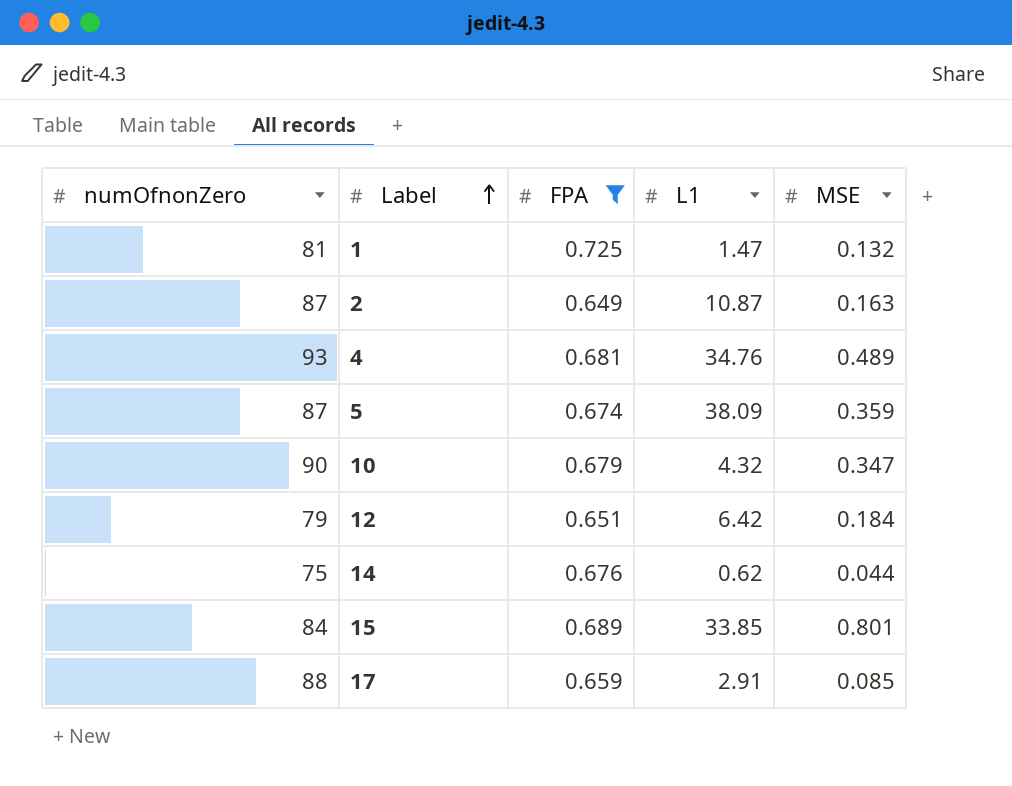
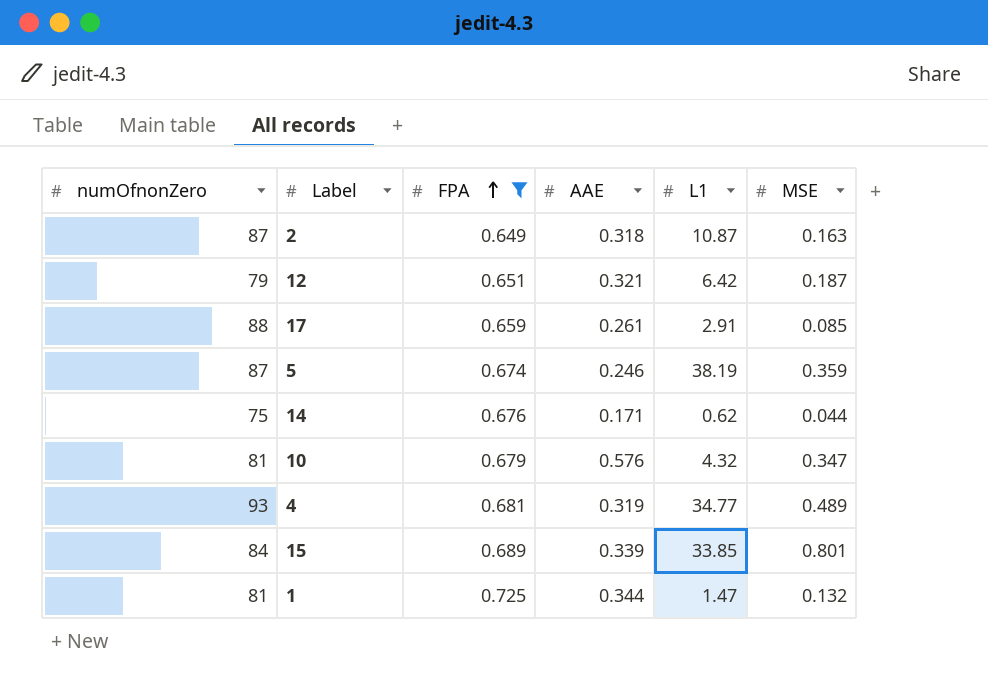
row order: Label ascending -> FPA ascending
column AAE | position: none -> 4
12 | MSE: 0.184 -> 0.187
5 | L1: 38.09 -> 38.19
10 | numOfnonZero: 90 -> 81
4 | L1: 34.76 -> 34.77

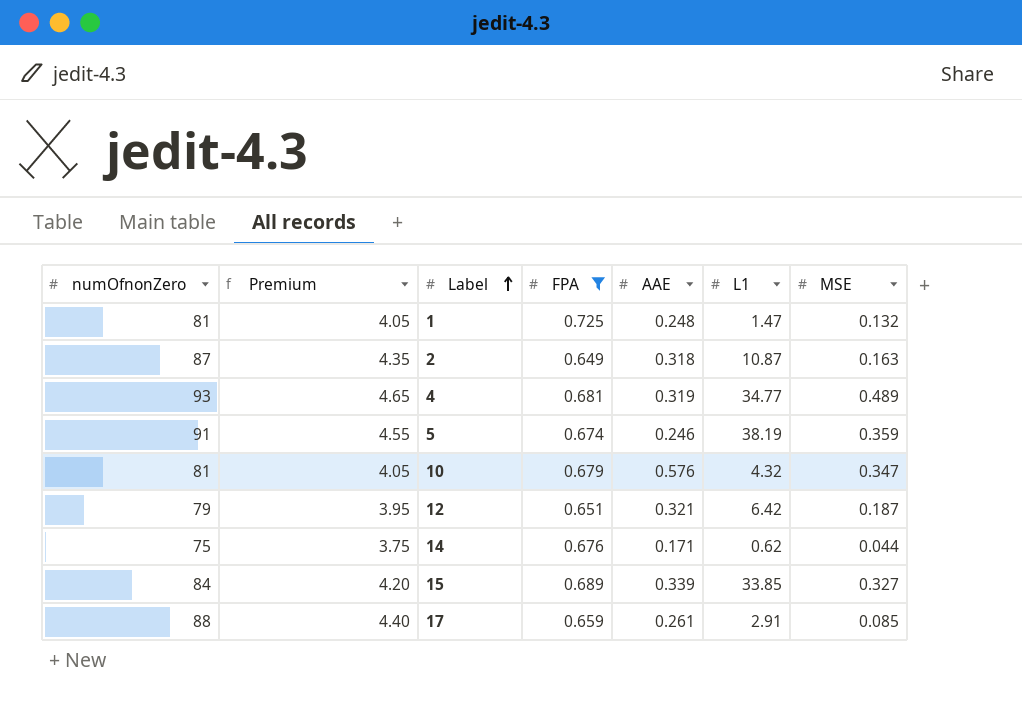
row order: FPA ascending -> Label ascending
column Premium | formula: none -> [numOfnonZero] * 0.05
1 | AAE: 0.344 -> 0.248
5 | numOfnonZero: 87 -> 91
15 | MSE: 0.801 -> 0.327

